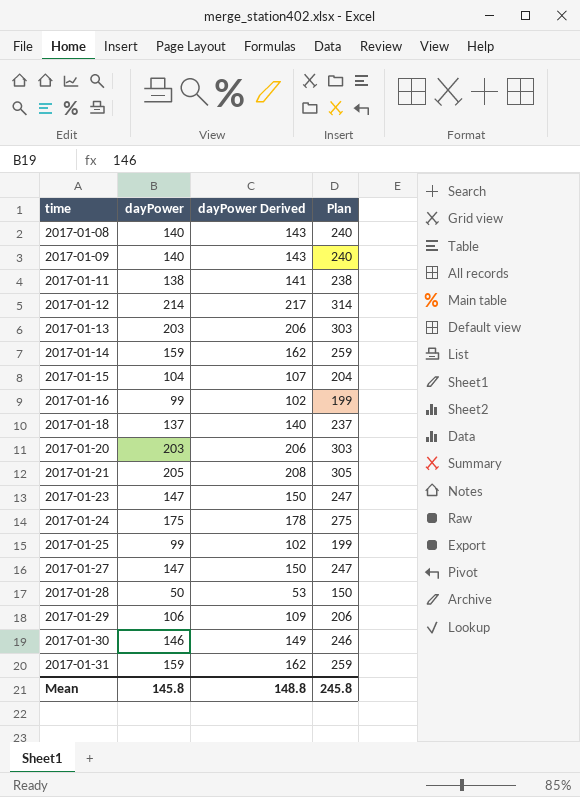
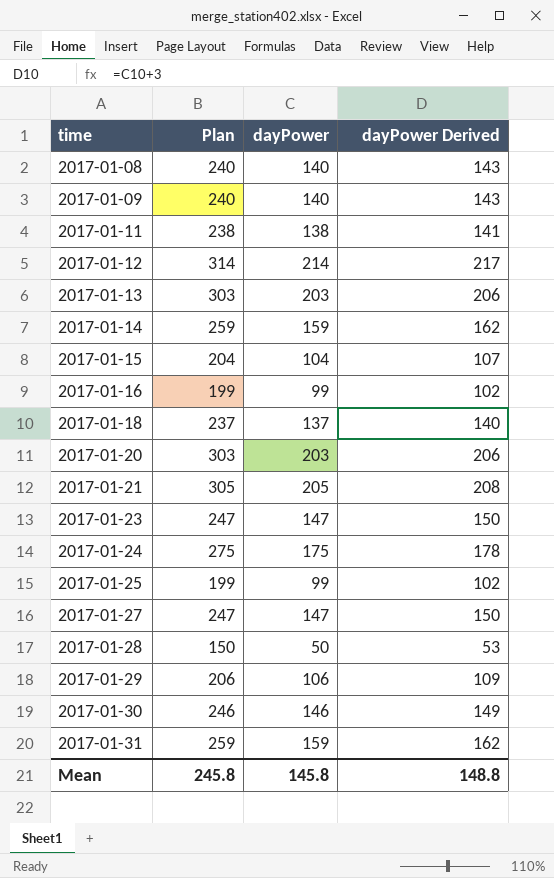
column Plan | position: 4 -> 2

